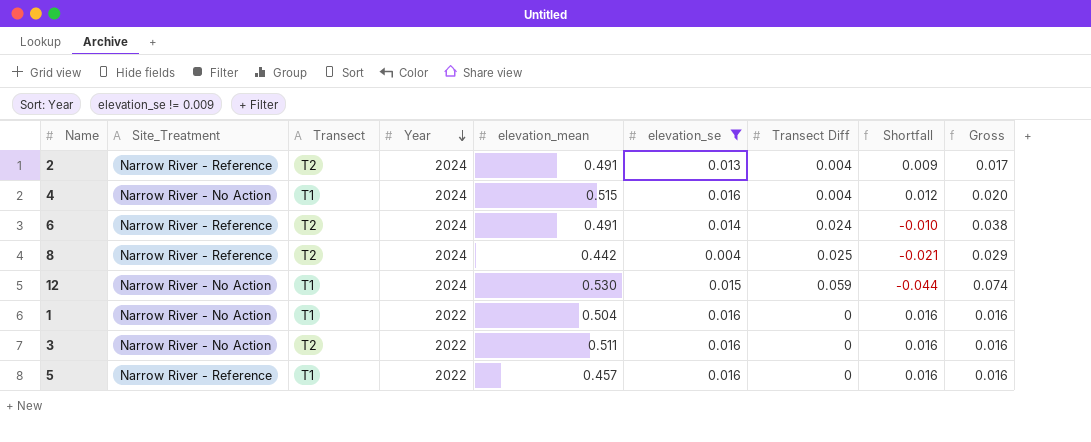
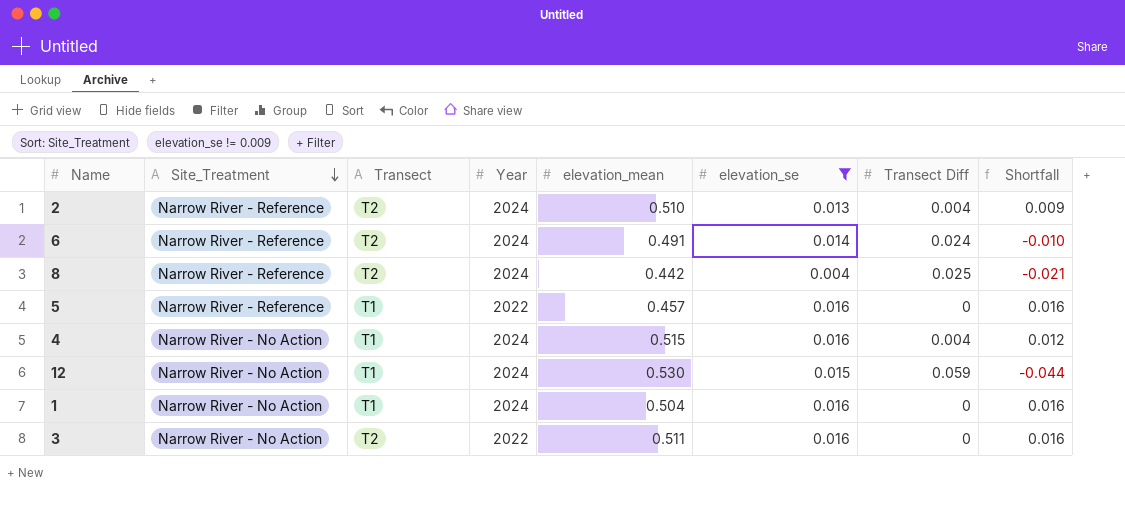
row order: Year descending -> Site_Treatment descending
column Gross | formula: [elevation_se] + [Transect Diff] -> none
2 | elevation_mean: 0.491 -> 0.510
1 | Year: 2022 -> 2024

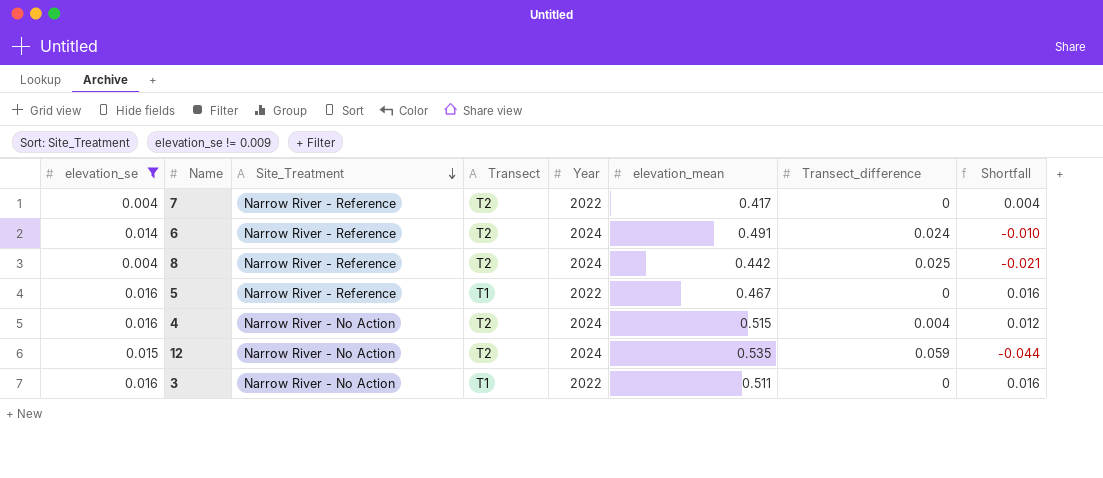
column elevation_se | position: 6 -> 1
column name: Transect Diff -> Transect_difference
row 2: Narrow River - Reference | T2 | 2024 | 0.510 | 0.013 | 0.004 | 0.009 -> none
row 1: Narrow River - No Action | T1 | 2024 | 0.504 | 0.016 | 0 | 0.016 -> none
row 7: none -> 0.004 | Narrow River - Reference | T2 | 2022 | 0.417 | 0 | 0.004
5 | elevation_mean: 0.457 -> 0.467
4 | Transect: T1 -> T2
12 | Transect: T1 -> T2
12 | elevation_mean: 0.530 -> 0.535
3 | Transect: T2 -> T1

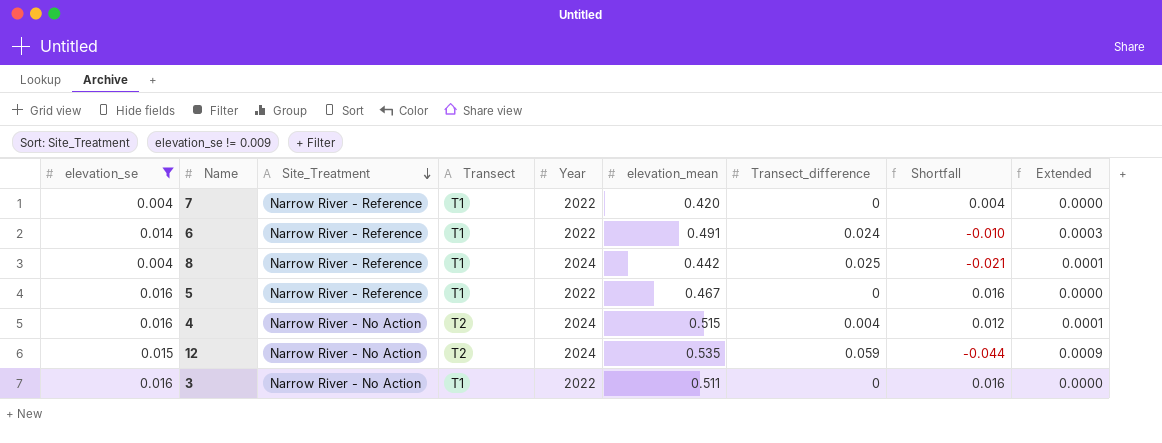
column Extended | formula: none -> [elevation_se] * [Transect_difference]
7 | Transect: T2 -> T1
7 | elevation_mean: 0.417 -> 0.420
6 | Transect: T2 -> T1
6 | Year: 2024 -> 2022
8 | Transect: T2 -> T1

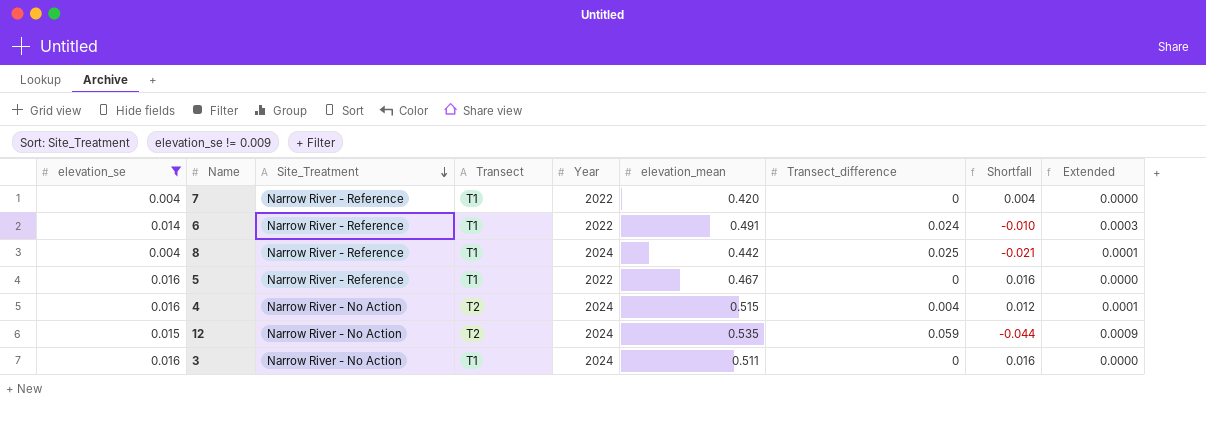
3 | Year: 2022 -> 2024

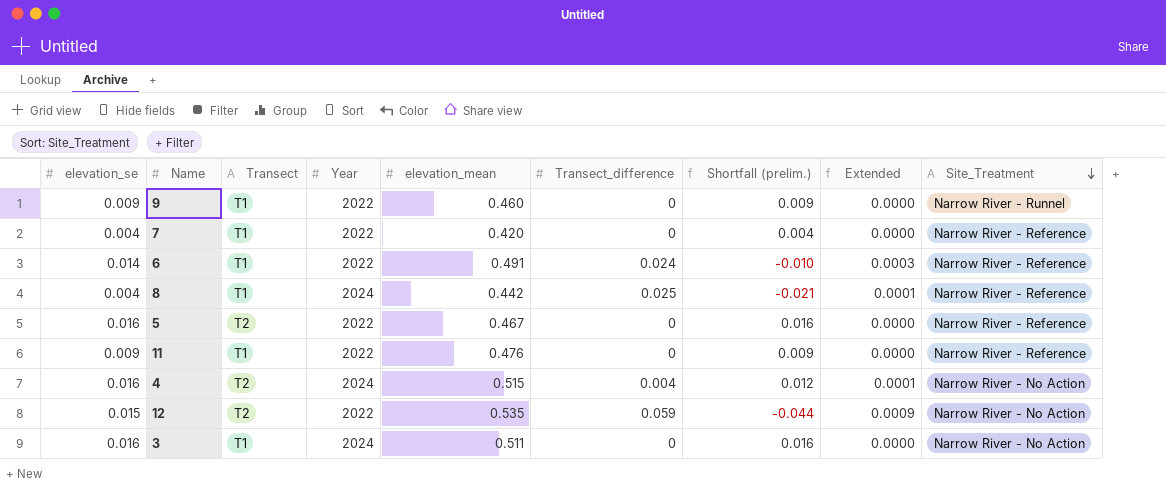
filter: elevation_se != 0.009 -> none
column name: Shortfall -> Shortfall (prelim.)
column Site_Treatment | position: 3 -> 9
5 | Transect: T1 -> T2
12 | Year: 2024 -> 2022

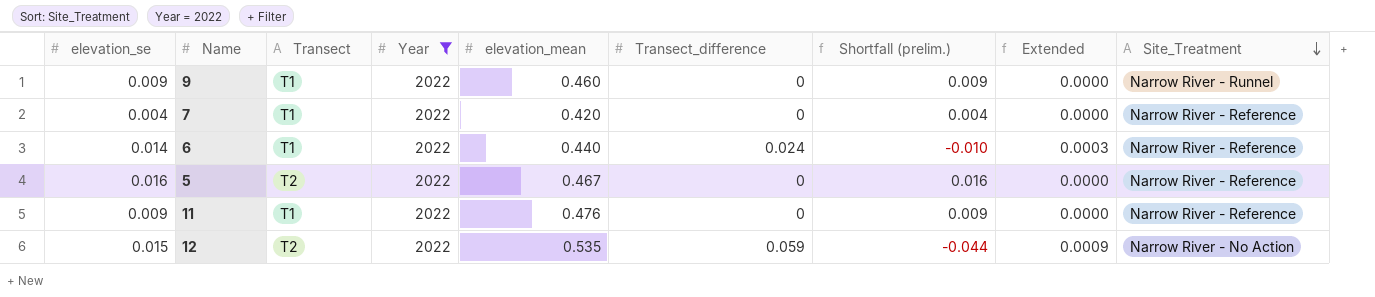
filter: none -> Year = 2022
6 | elevation_mean: 0.491 -> 0.440

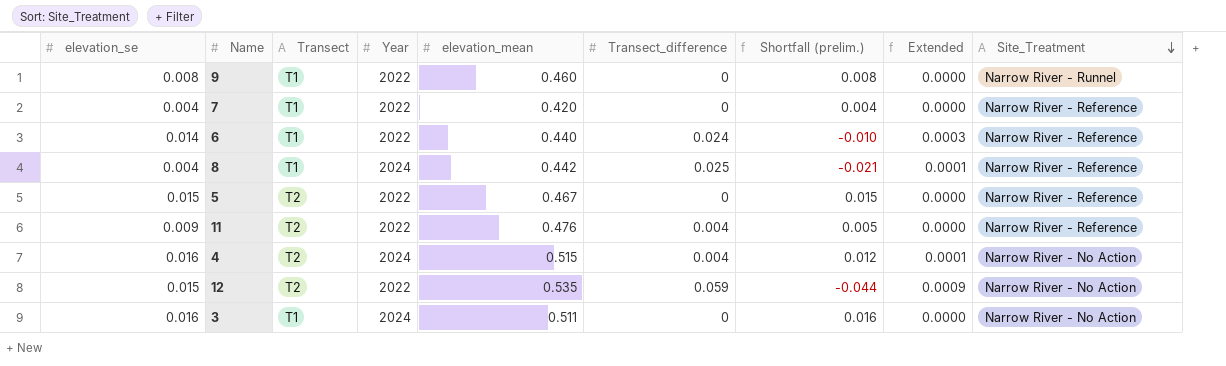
filter: Year = 2022 -> none
9 | elevation_se: 0.009 -> 0.008
9 | Shortfall (prelim.): 0.009 -> 0.008
5 | elevation_se: 0.016 -> 0.015
5 | Shortfall (prelim.): 0.016 -> 0.015
11 | Transect: T1 -> T2
11 | Transect_difference: 0 -> 0.004
11 | Shortfall (prelim.): 0.009 -> 0.005

